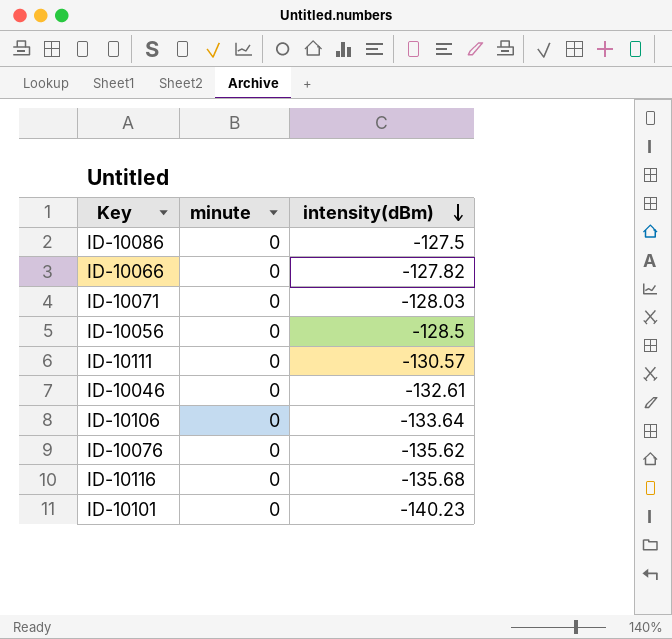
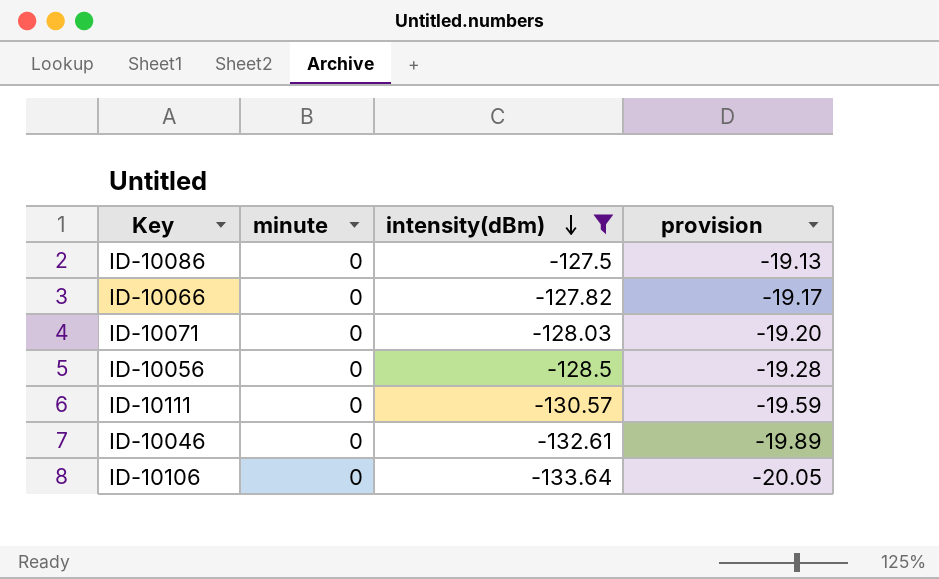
filter: none -> intensity(dBm) >= -133.64
column provision | formula: none -> [intensity(dBm)] * 0.15

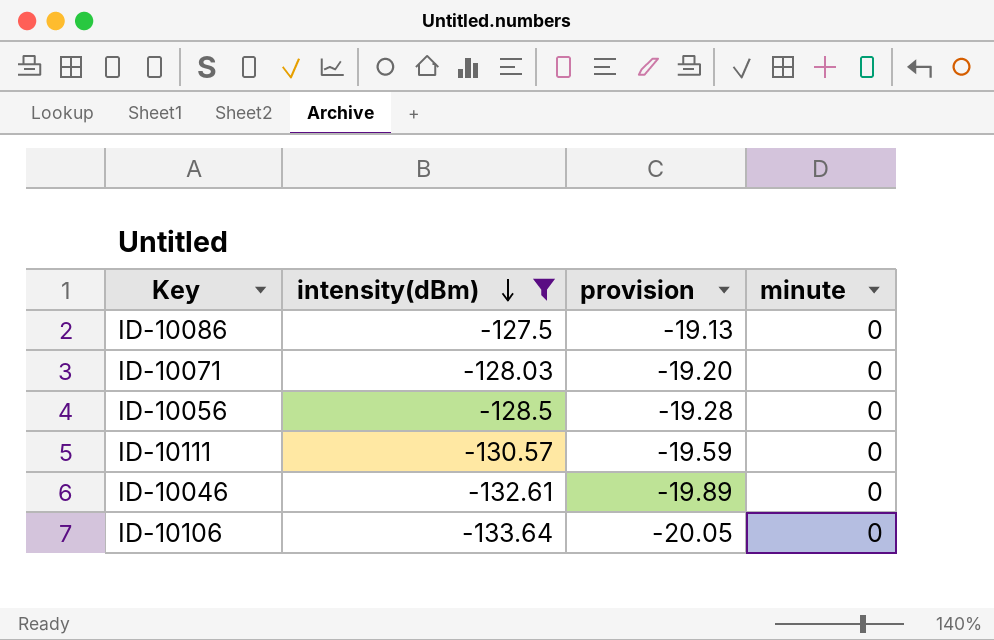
column minute | position: 2 -> 4
row ID-10066: 0 | -127.82 | -19.17 -> none

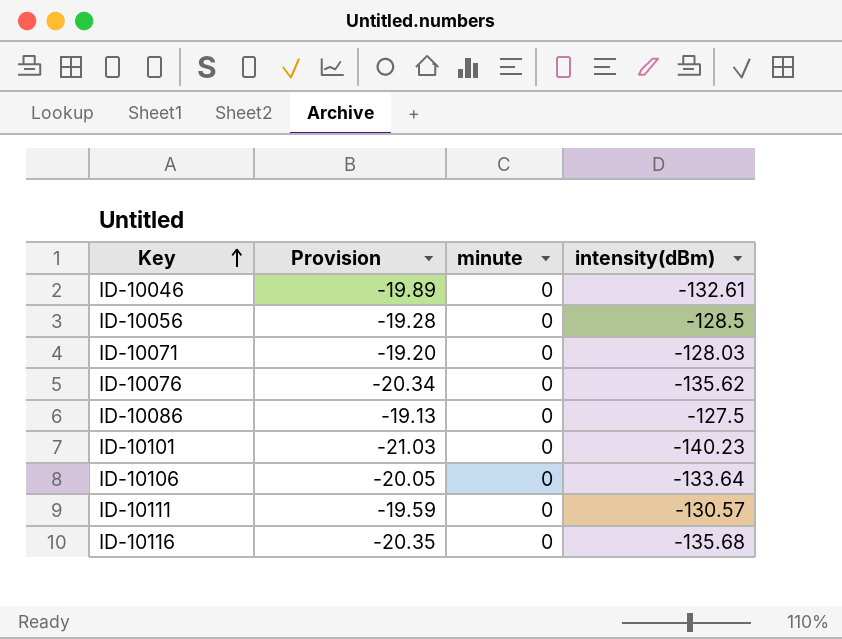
filter: intensity(dBm) >= -133.64 -> none
row order: intensity(dBm) descending -> Key ascending
column name: provision -> Provision
column intensity(dBm) | position: 2 -> 4

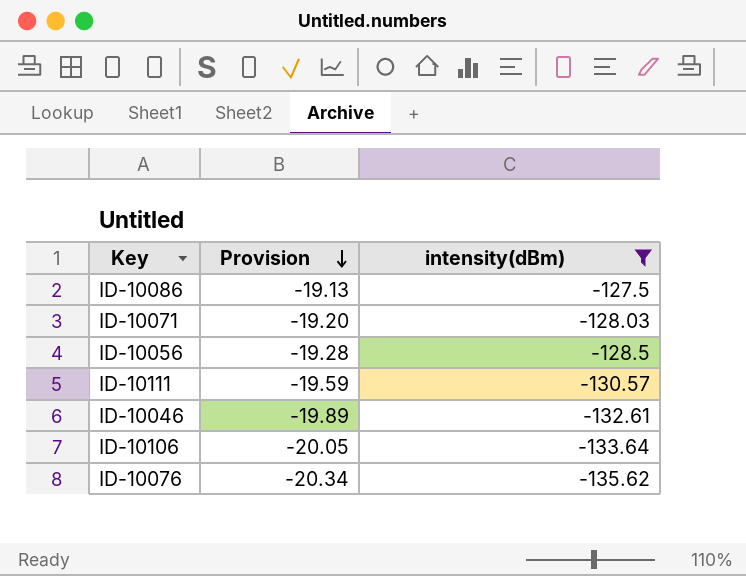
filter: none -> intensity(dBm) >= -135.62
row order: Key ascending -> Provision descending
column minute | position: 3 -> none

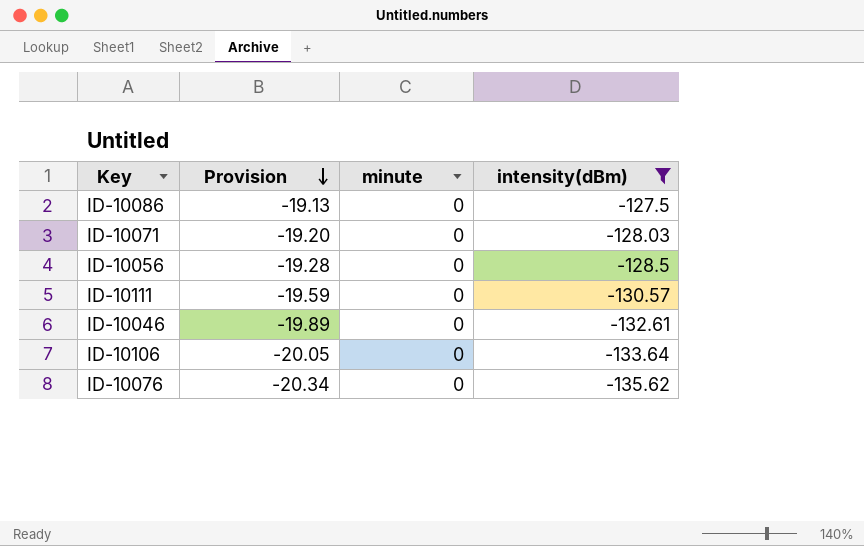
column minute | position: none -> 3

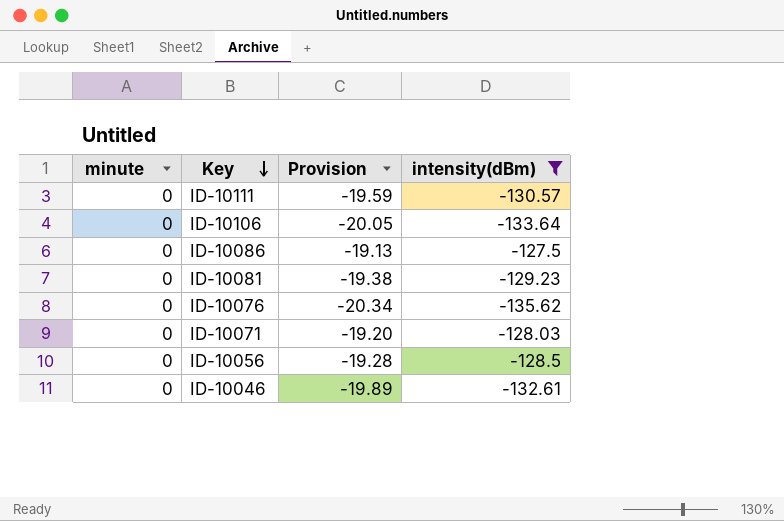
row order: Provision descending -> Key descending
column minute | position: 3 -> 1
row ID-10081: none -> 0 | -19.38 | -129.23

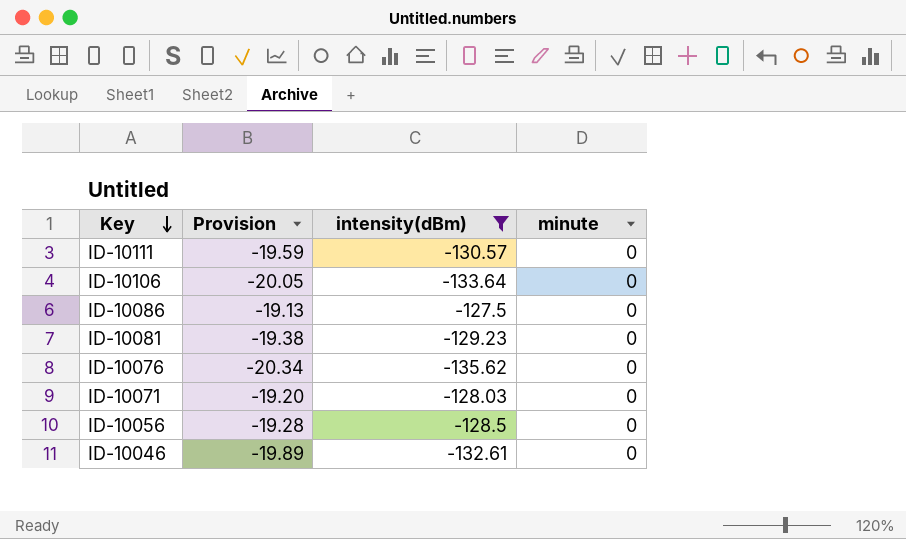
column minute | position: 1 -> 4

